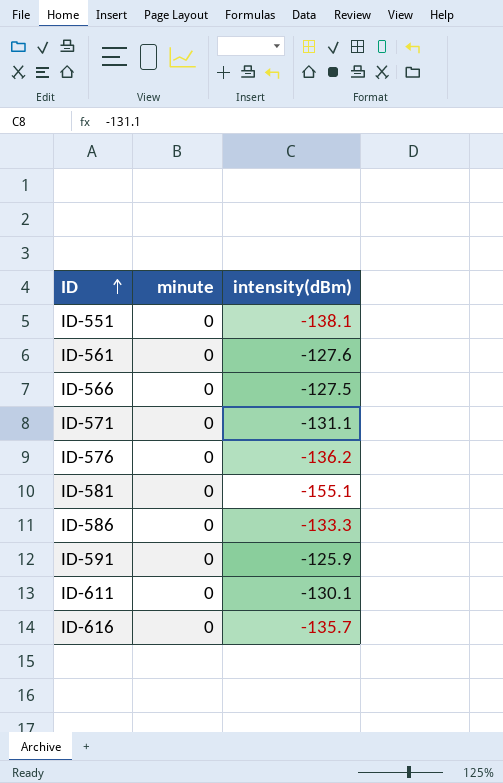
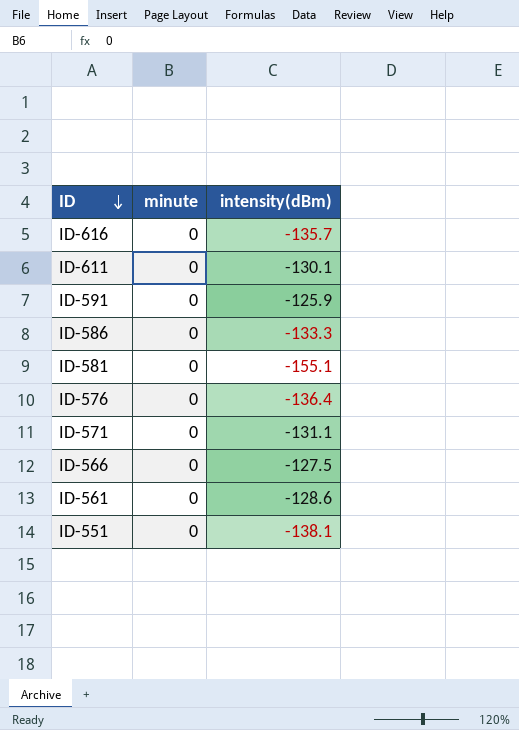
row order: ID ascending -> ID descending
ID-576 | intensity(dBm): -136.2 -> -136.4
ID-561 | intensity(dBm): -127.6 -> -128.6

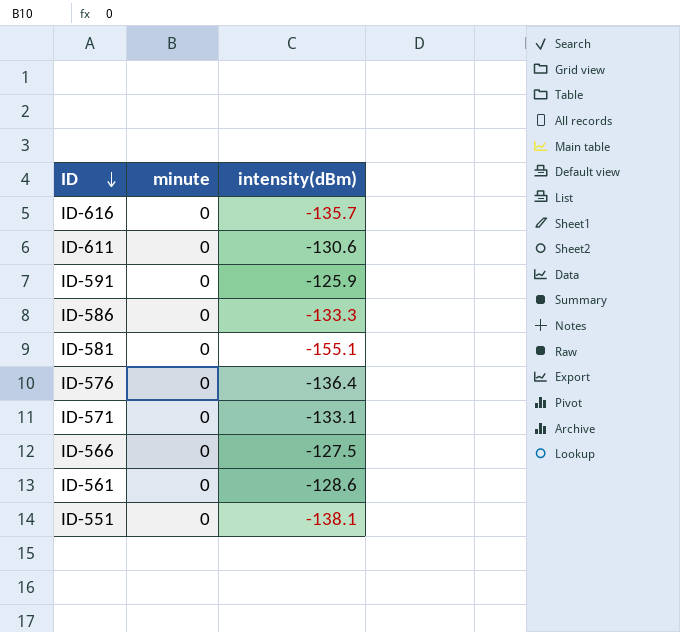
ID-611 | intensity(dBm): -130.1 -> -130.6
ID-571 | intensity(dBm): -131.1 -> -133.1

